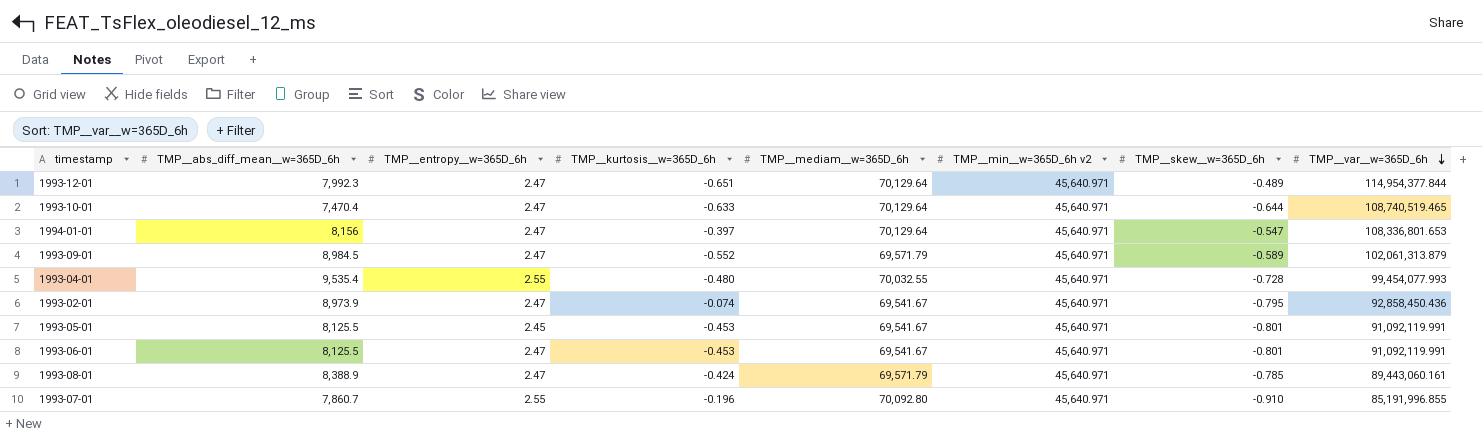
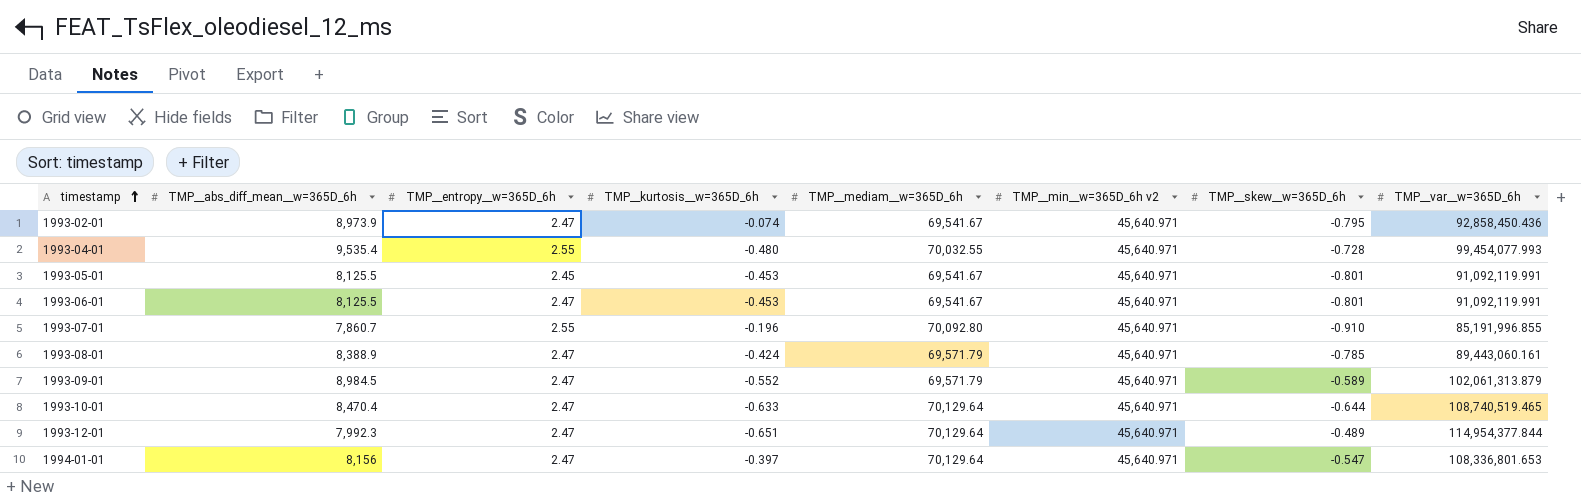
row order: TMP__var__w=365D_6h descending -> timestamp ascending
1993-10-01 | TMP__abs_diff_mean__w=365D_6h: 7,470.4 -> 8,470.4

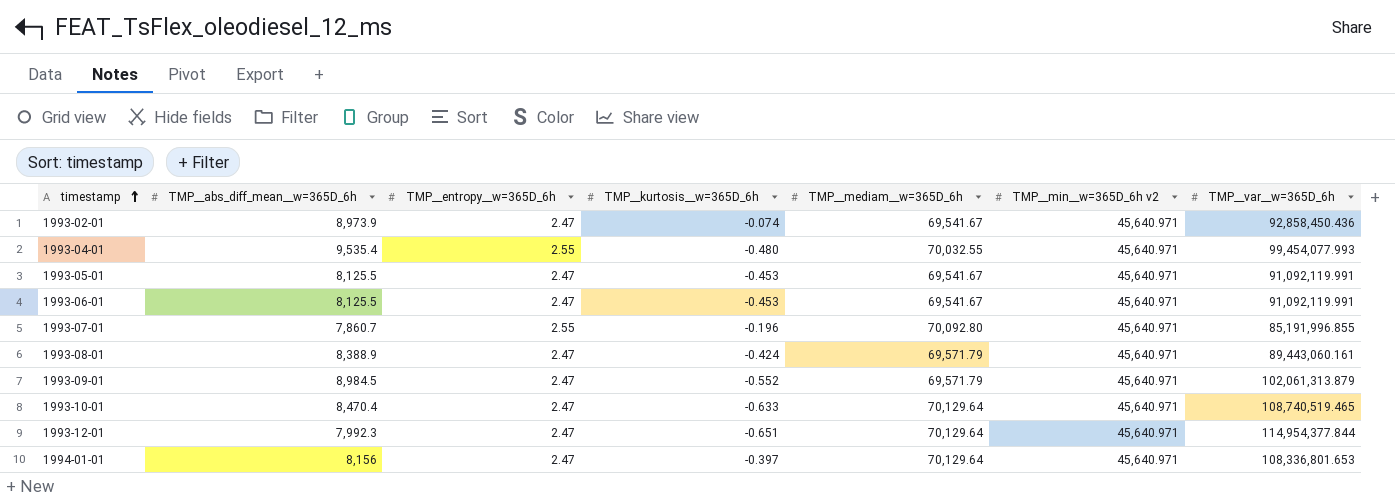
column TMP__skew__w=365D_6h | position: 7 -> none
1993-05-01 | TMP__entropy__w=365D_6h: 2.45 -> 2.47

